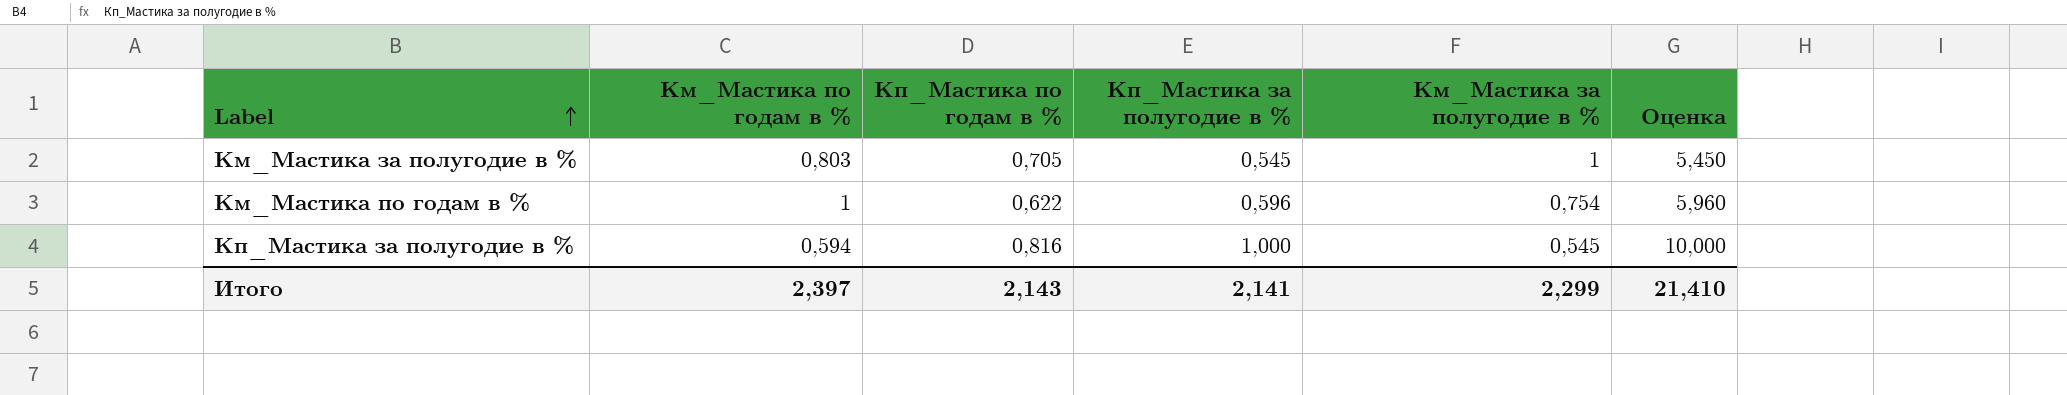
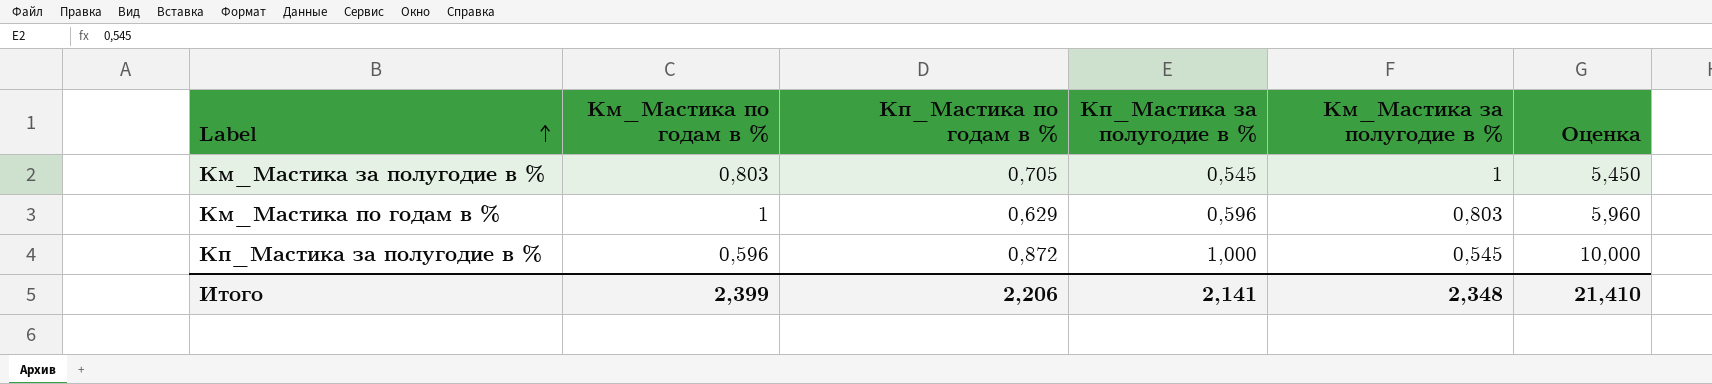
Км_Мастика по годам в % | Кп_Мастика по годам в %: 0,622 -> 0,629
Км_Мастика по годам в % | Км_Мастика за полугодие в %: 0,754 -> 0,803
Кп_Мастика за полугодие в % | Км_Мастика по годам в %: 0,594 -> 0,596
Кп_Мастика за полугодие в % | Кп_Мастика по годам в %: 0,816 -> 0,872
Итого | Км_Мастика по годам в %: 2,397 -> 2,399
Итого | Кп_Мастика по годам в %: 2,143 -> 2,206
Итого | Км_Мастика за полугодие в %: 2,299 -> 2,348

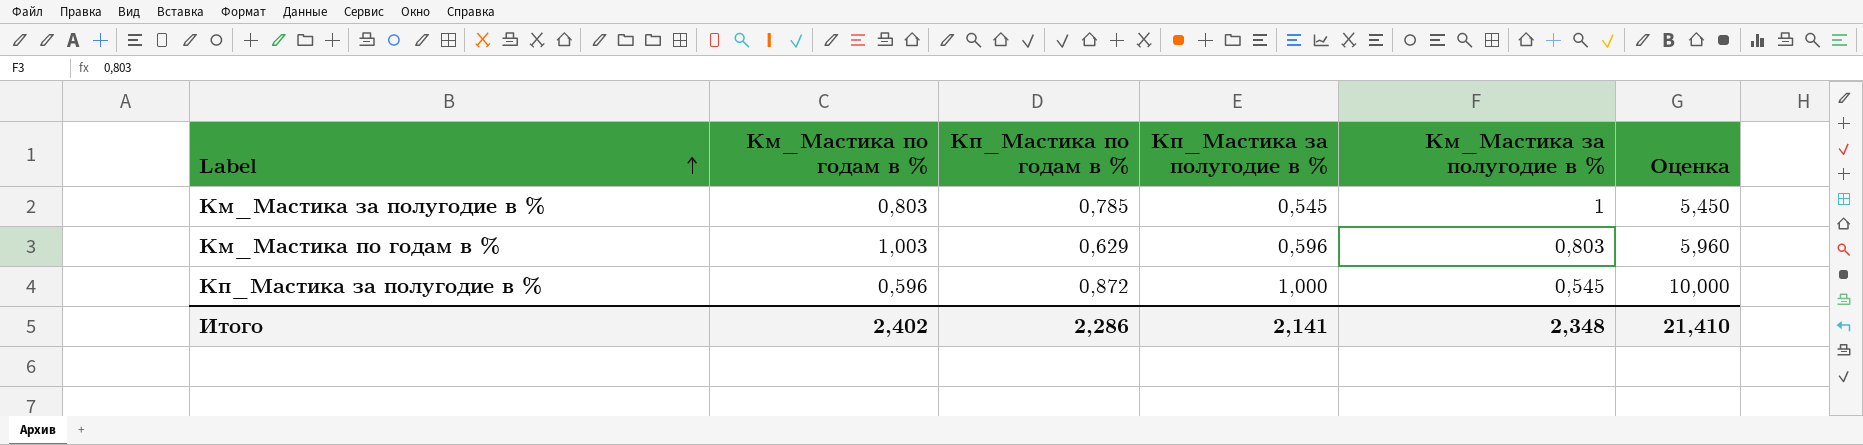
Км_Мастика за полугодие в % | Кп_Мастика по годам в %: 0,705 -> 0,785
Км_Мастика по годам в % | Км_Мастика по годам в %: 1 -> 1,003
Итого | Км_Мастика по годам в %: 2,399 -> 2,402
Итого | Кп_Мастика по годам в %: 2,206 -> 2,286

